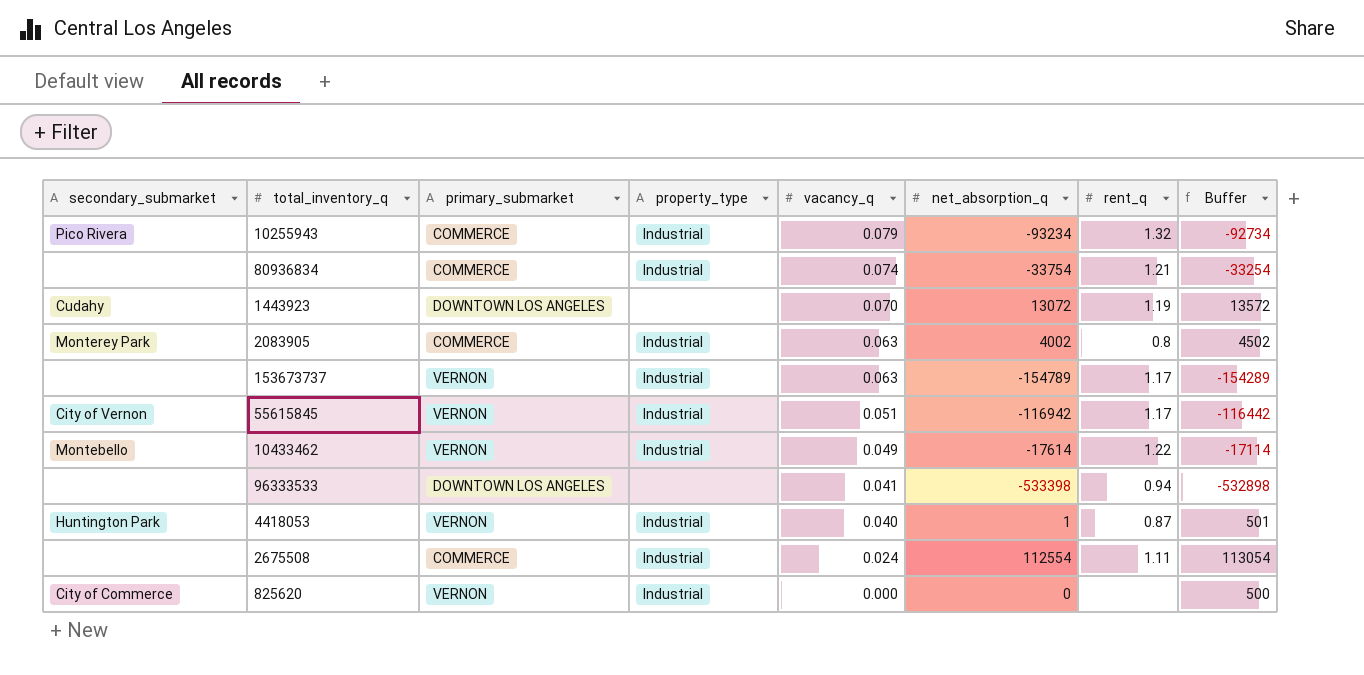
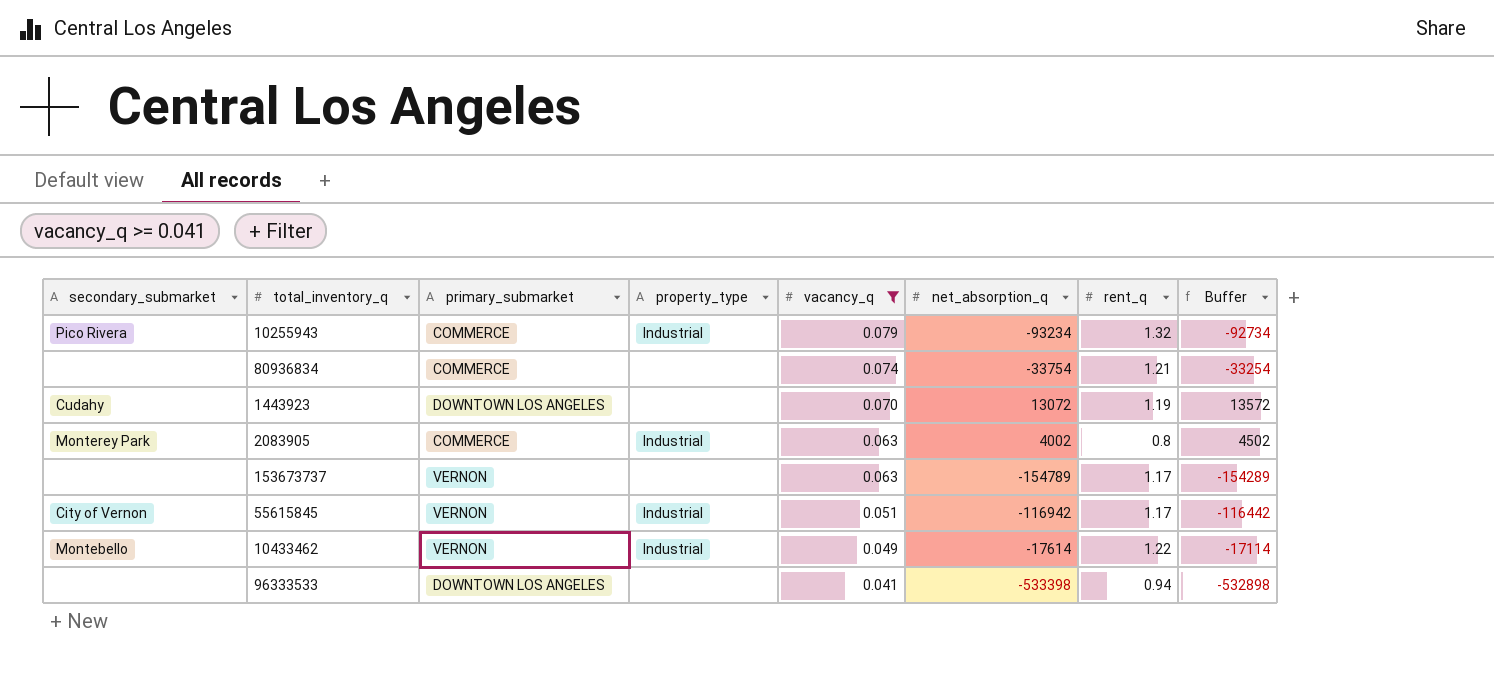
filter: none -> vacancy_q >= 0.041
80936834 | property_type: Industrial -> none
153673737 | property_type: Industrial -> none

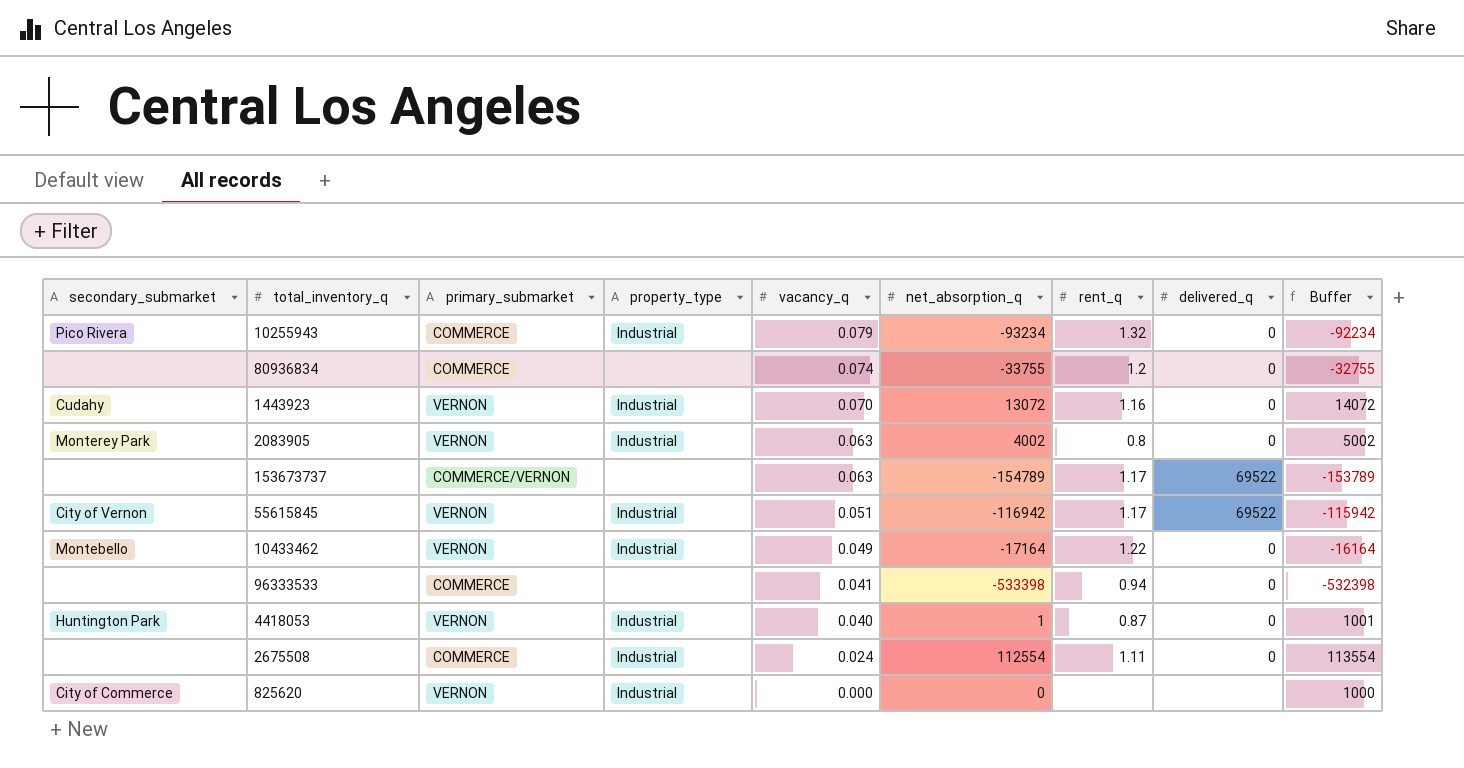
filter: vacancy_q >= 0.041 -> none
column delivered_q | position: none -> 8
column Buffer | formula: [net_absorption_q] + 500 -> [net_absorption_q] + 1000
80936834 | net_absorption_q: -33754 -> -33755
80936834 | rent_q: 1.21 -> 1.2
1443923 | primary_submarket: DOWNTOWN LOS ANGELES -> VERNON
1443923 | property_type: none -> Industrial
1443923 | rent_q: 1.19 -> 1.16
2083905 | primary_submarket: COMMERCE -> VERNON
153673737 | primary_submarket: VERNON -> COMMERCE/VERNON
10433462 | net_absorption_q: -17614 -> -17164
96333533 | primary_submarket: DOWNTOWN LOS ANGELES -> COMMERCE

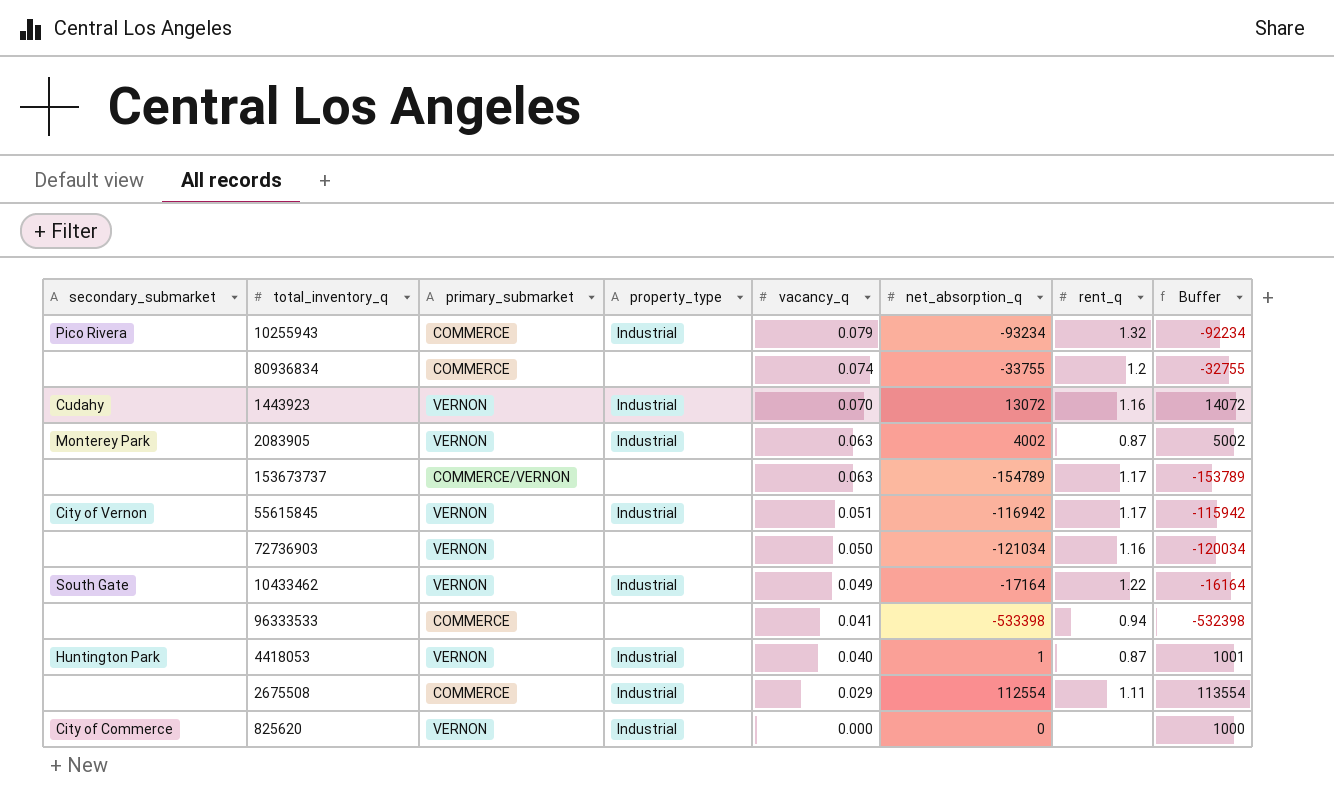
column delivered_q | position: 8 -> none
2083905 | rent_q: 0.8 -> 0.87
row 72736903: none -> none | VERNON | none | 0.050 | -121034 | 1.16 | -120034
10433462 | secondary_submarket: Montebello -> South Gate
2675508 | vacancy_q: 0.024 -> 0.029

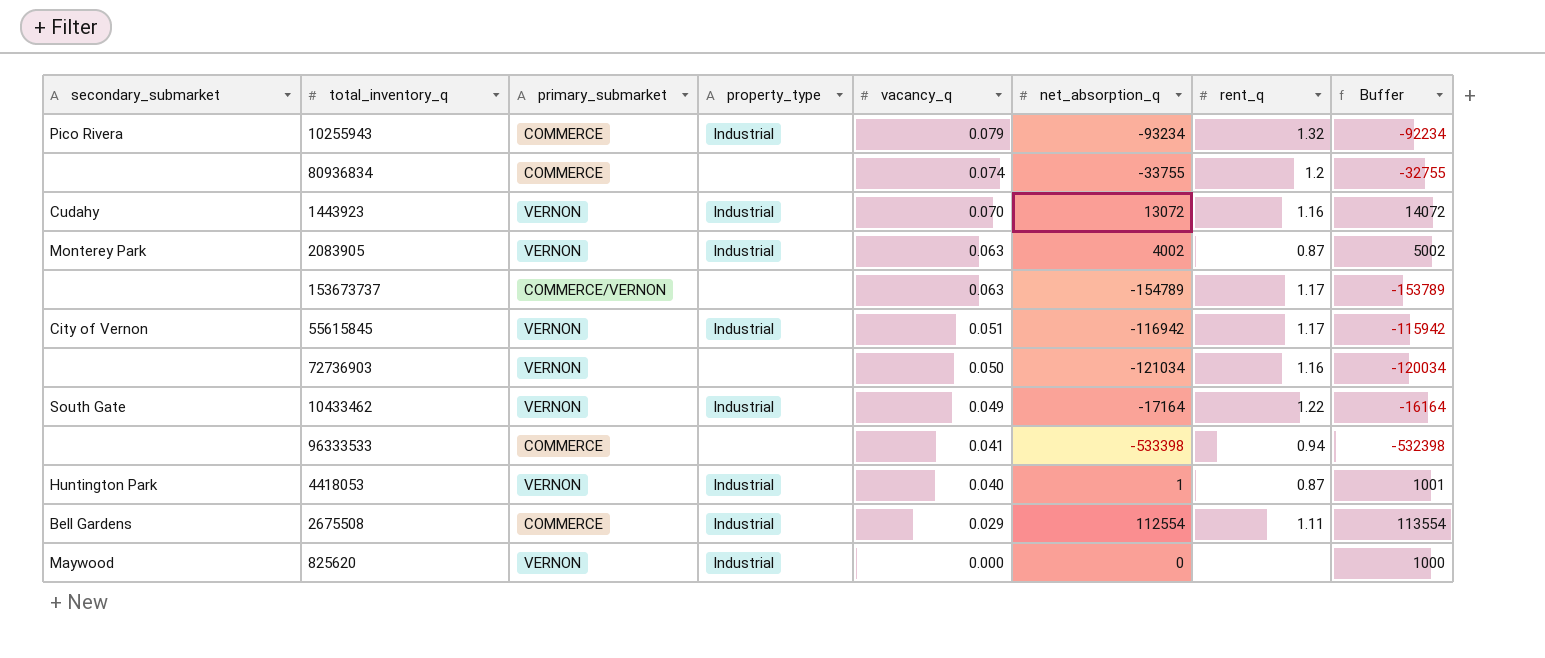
2675508 | secondary_submarket: none -> Bell Gardens
825620 | secondary_submarket: City of Commerce -> Maywood

